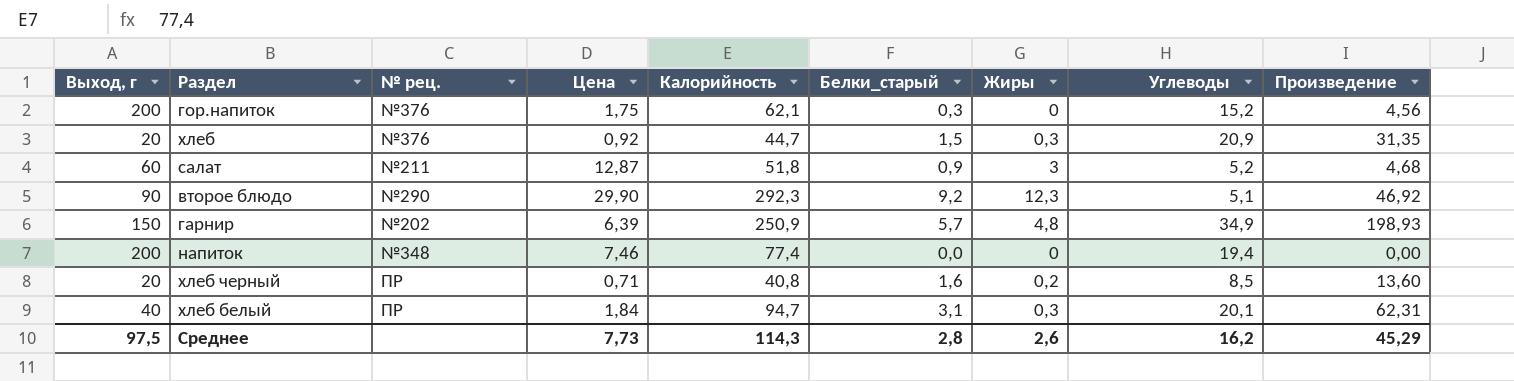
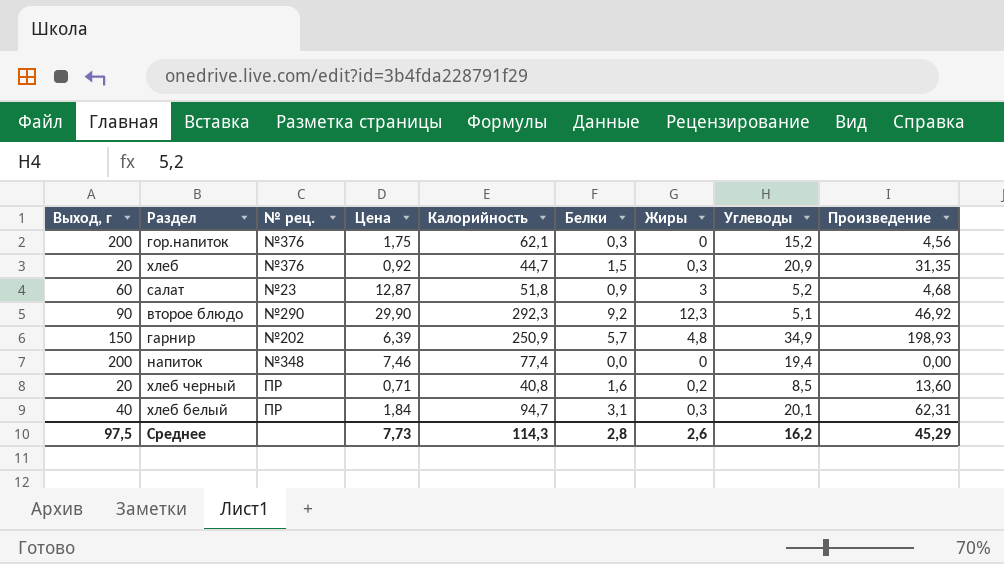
column name: Белки_старый -> Белки
салат | № рец.: №211 -> №23

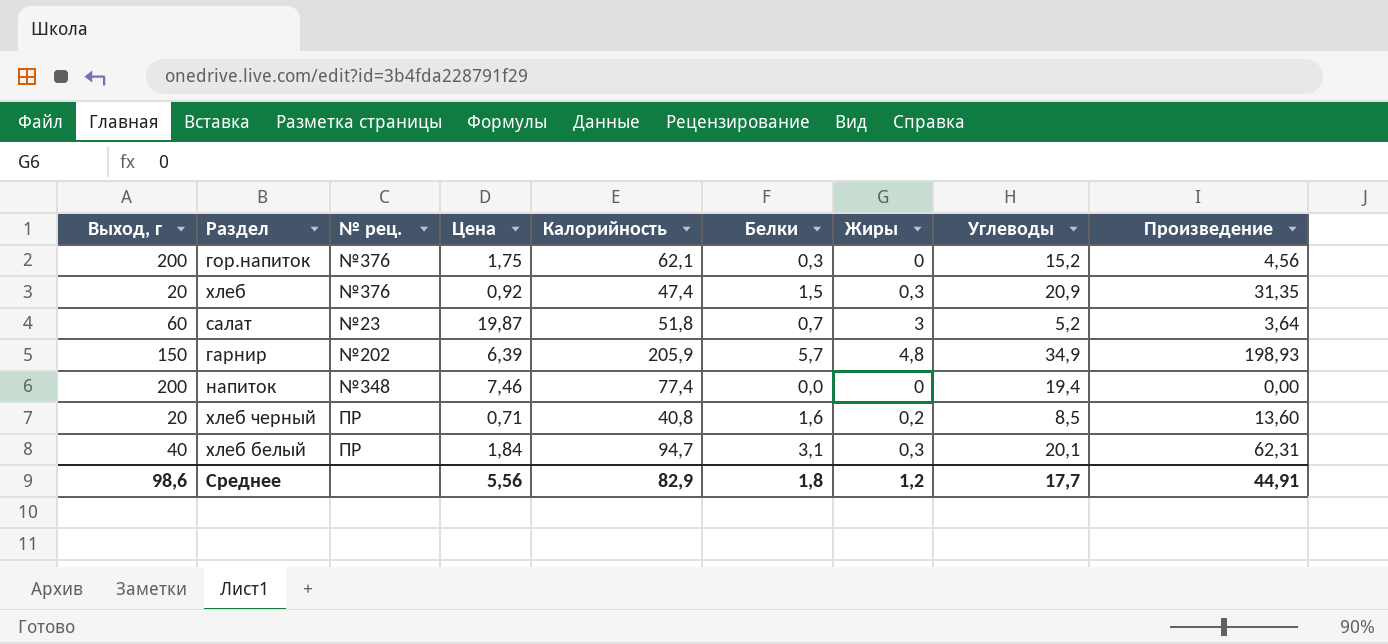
row второе блюдо: 90 | №290 | 29,90 | 292,3 | 9,2 | 12,3 | 5,1 | 46,92 -> none
хлеб | Калорийность: 44,7 -> 47,4
салат | Цена: 12,87 -> 19,87
салат | Белки: 0,9 -> 0,7
салат | Произведение: 4,68 -> 3,64
гарнир | Калорийность: 250,9 -> 205,9
Среднее | Выход, г: 97,5 -> 98,6
Среднее | Цена: 7,73 -> 5,56
Среднее | Калорийность: 114,3 -> 82,9
Среднее | Белки: 2,8 -> 1,8
Среднее | Жиры: 2,6 -> 1,2
Среднее | Углеводы: 16,2 -> 17,7
Среднее | Произведение: 45,29 -> 44,91

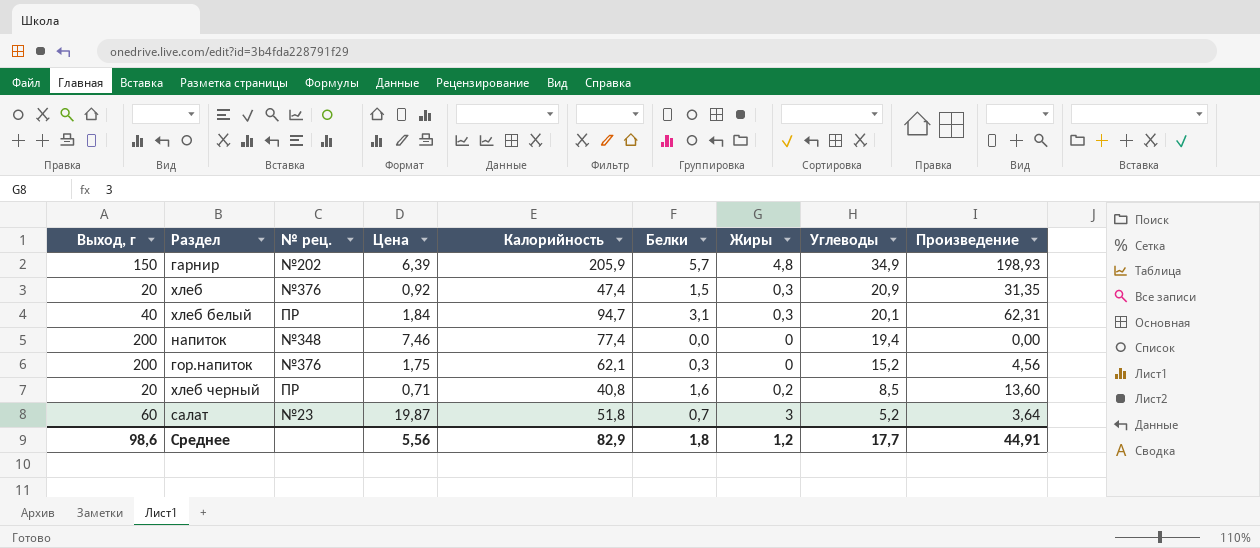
row order: none -> Углеводы descending

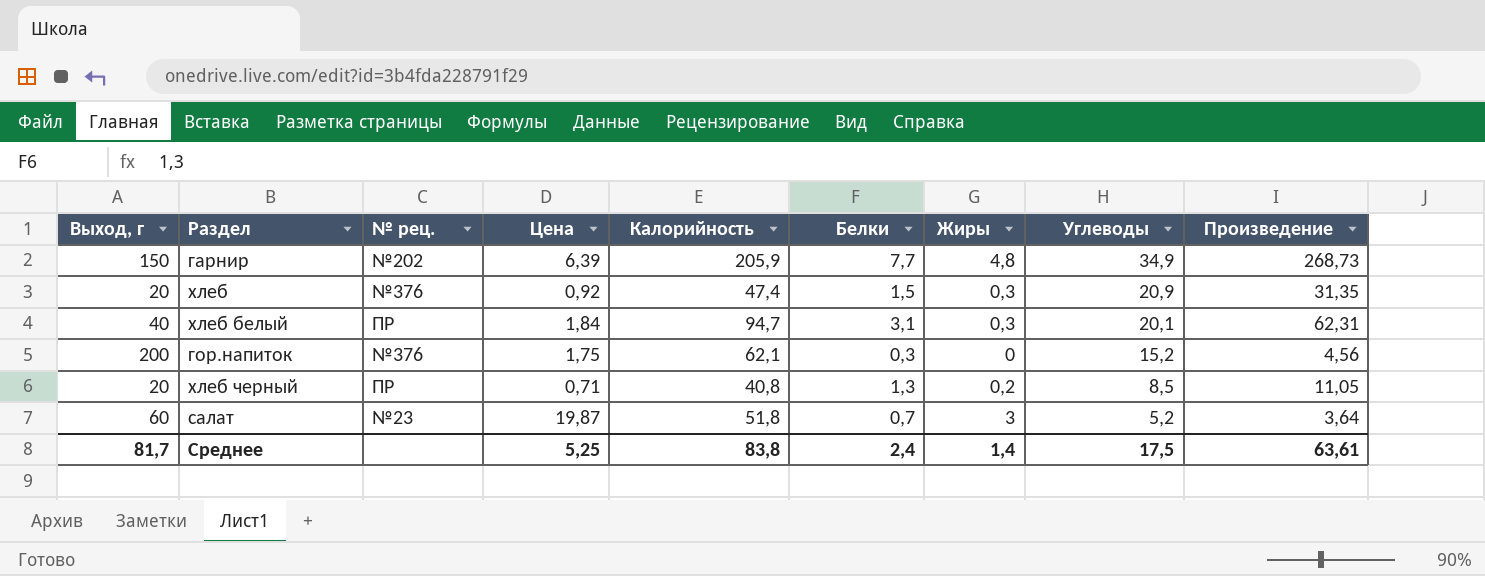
row напиток: 200 | №348 | 7,46 | 77,4 | 0,0 | 0 | 19,4 | 0,00 -> none
гарнир | Белки: 5,7 -> 7,7
гарнир | Произведение: 198,93 -> 268,73
хлеб черный | Белки: 1,6 -> 1,3
хлеб черный | Произведение: 13,60 -> 11,05
Среднее | Выход, г: 98,6 -> 81,7
Среднее | Цена: 5,56 -> 5,25
Среднее | Калорийность: 82,9 -> 83,8
Среднее | Белки: 1,8 -> 2,4
Среднее | Жиры: 1,2 -> 1,4
Среднее | Углеводы: 17,7 -> 17,5
Среднее | Произведение: 44,91 -> 63,61

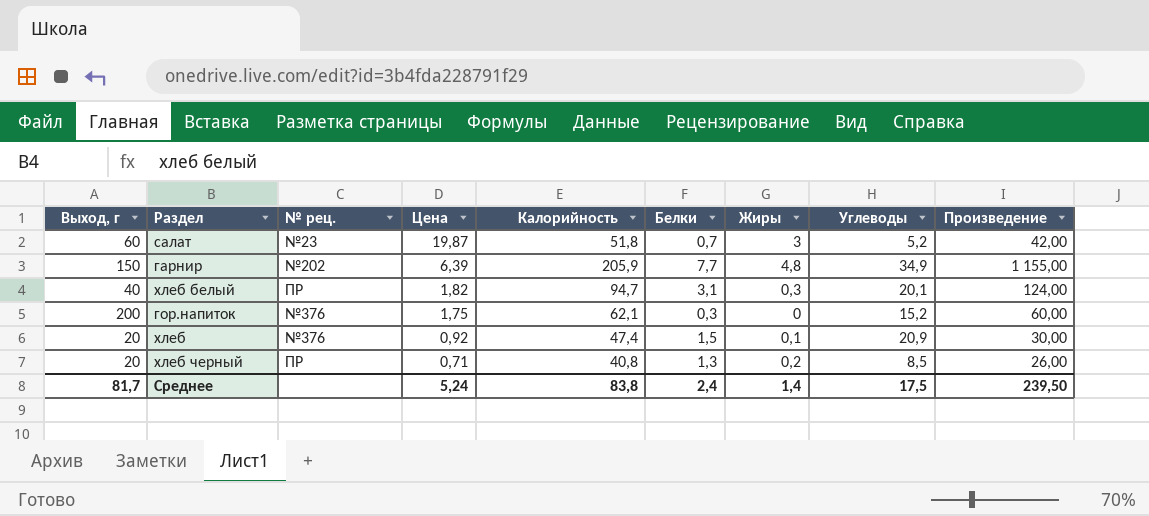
row order: Углеводы descending -> Цена descending
column Произведение | formula: [Белки] * [Углеводы] -> [Выход, г] * [Белки]
хлеб белый | Цена: 1,84 -> 1,82
хлеб | Жиры: 0,3 -> 0,1
Среднее | Цена: 5,25 -> 5,24
Среднее | Произведение: 63,61 -> 239,50

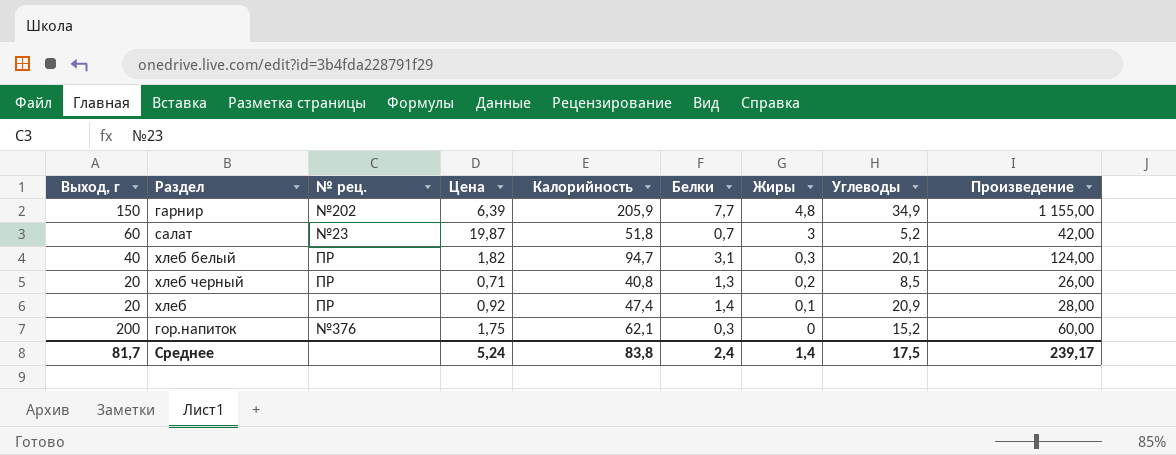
row order: Цена descending -> Жиры descending
хлеб | № рец.: №376 -> ПР
хлеб | Белки: 1,5 -> 1,4
хлеб | Произведение: 30,00 -> 28,00
Среднее | Произведение: 239,50 -> 239,17

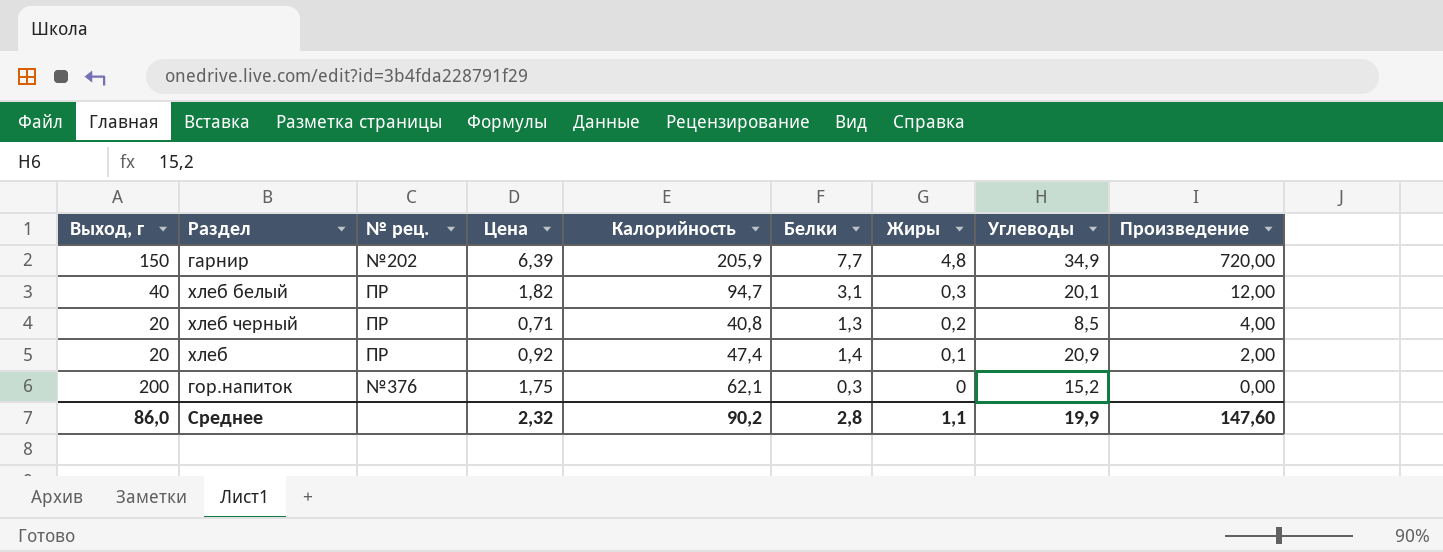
column Произведение | formula: [Выход, г] * [Белки] -> [Выход, г] * [Жиры]
row салат: 60 | №23 | 19,87 | 51,8 | 0,7 | 3 | 5,2 | 42,00 -> none
Среднее | Выход, г: 81,7 -> 86,0
Среднее | Цена: 5,24 -> 2,32
Среднее | Калорийность: 83,8 -> 90,2
Среднее | Белки: 2,4 -> 2,8
Среднее | Жиры: 1,4 -> 1,1
Среднее | Углеводы: 17,5 -> 19,9
Среднее | Произведение: 239,17 -> 147,60

